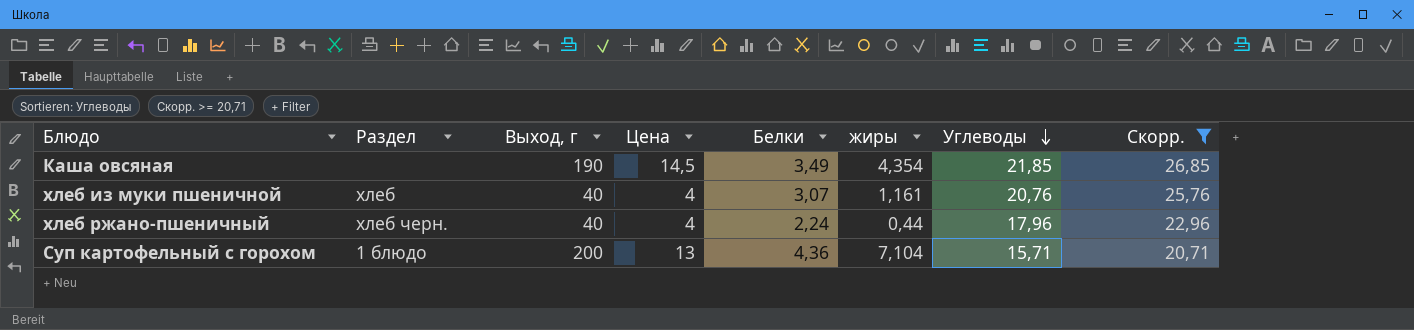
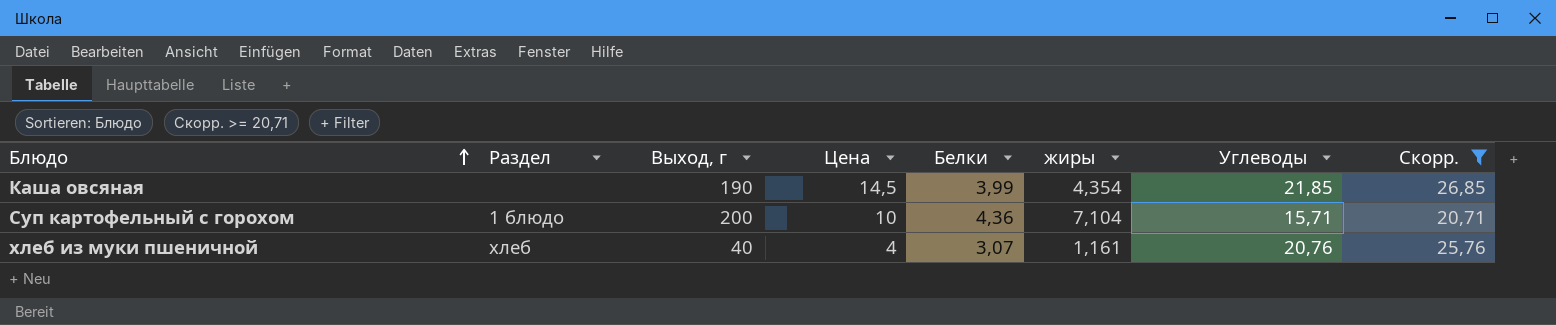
row order: Углеводы descending -> Блюдо ascending
row хлеб ржано-пшеничный: хлеб черн. | 40 | 4 | 2,24 | 0,44 | 17,96 | 22,96 -> none
Каша овсяная | Белки: 3,49 -> 3,99
Суп картофельный с горохом | Цена: 13 -> 10

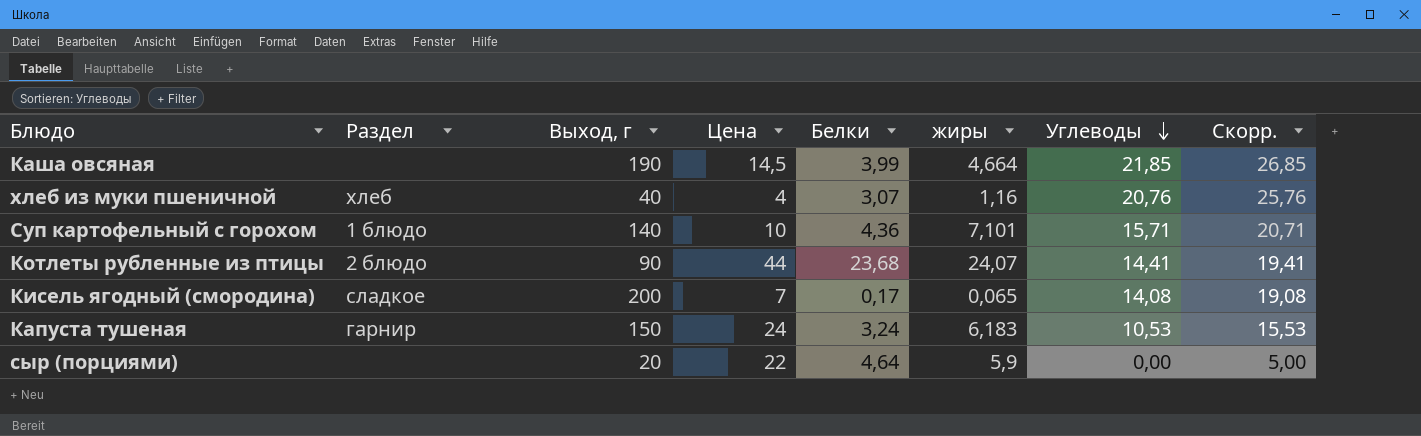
filter: Скорр. >= 20,71 -> none
row order: Блюдо ascending -> Углеводы descending
Каша овсяная | жиры: 4,354 -> 4,664
хлеб из муки пшеничной | жиры: 1,161 -> 1,16
Суп картофельный с горохом | Выход, г: 200 -> 140
Суп картофельный с горохом | жиры: 7,104 -> 7,101

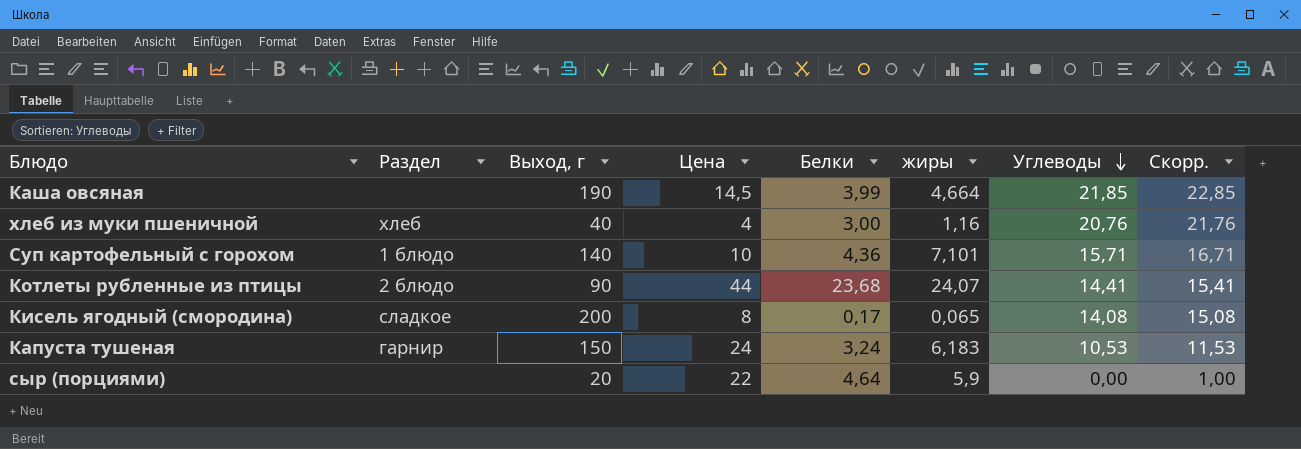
column Скорр. | formula: [Углеводы] + 5 -> [Углеводы] + 1
хлеб из муки пшеничной | Белки: 3,07 -> 3,00
Кисель ягодный (смородина) | Цена: 7 -> 8

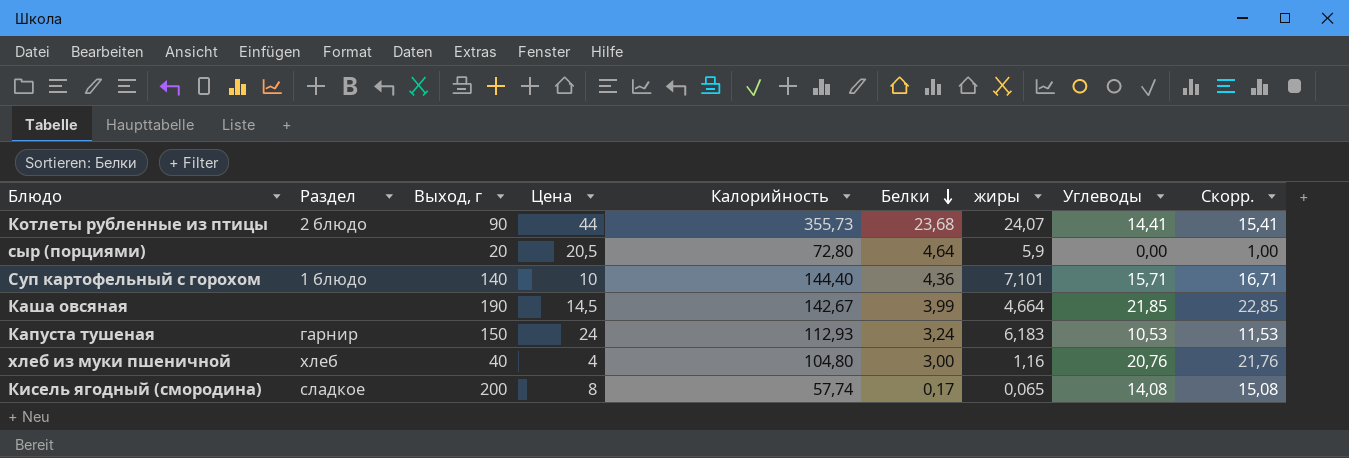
row order: Углеводы descending -> Белки descending
column Калорийность | position: none -> 5
сыр (порциями) | Цена: 22 -> 20,5

